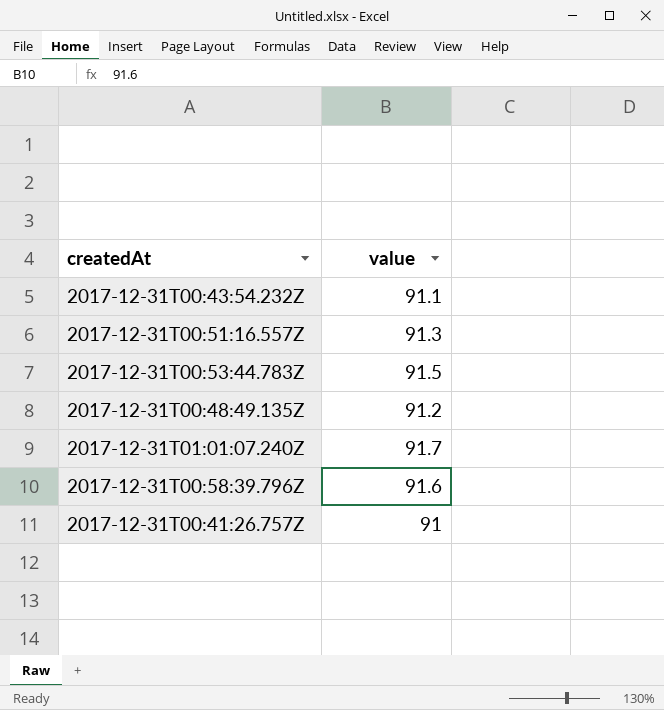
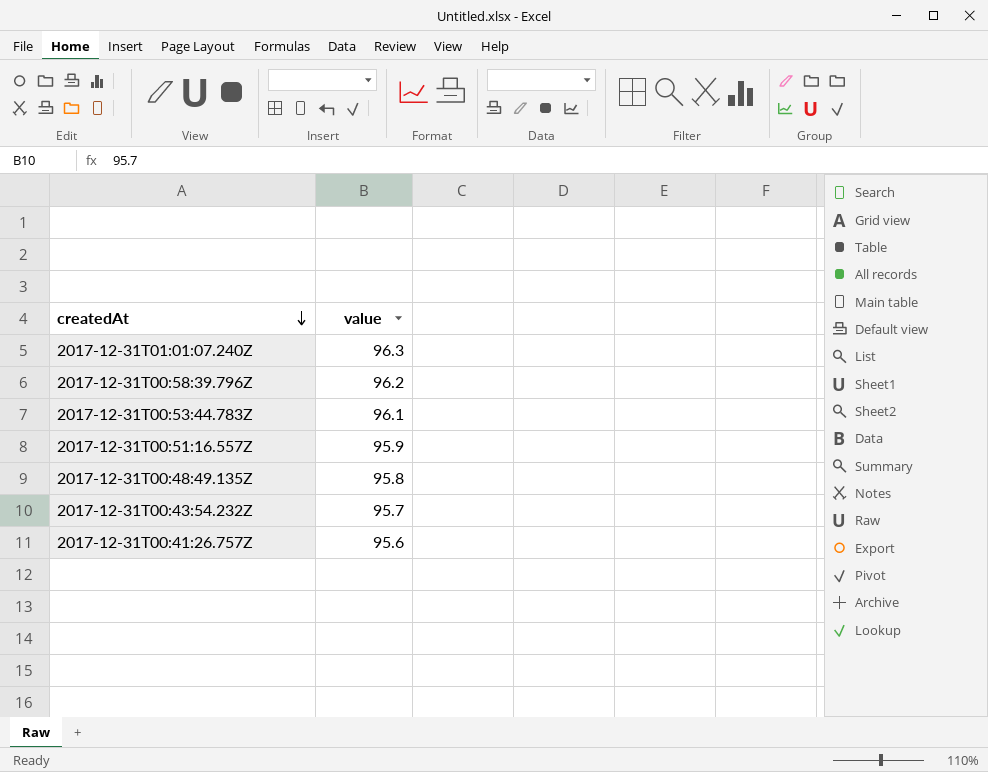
row order: none -> createdAt descending
2017-12-31T01:01:07.240Z | value: 91.7 -> 96.3
2017-12-31T00:58:39.796Z | value: 91.6 -> 96.2
2017-12-31T00:53:44.783Z | value: 91.5 -> 96.1
2017-12-31T00:51:16.557Z | value: 91.3 -> 95.9
2017-12-31T00:48:49.135Z | value: 91.2 -> 95.8
2017-12-31T00:43:54.232Z | value: 91.1 -> 95.7
2017-12-31T00:41:26.757Z | value: 91 -> 95.6

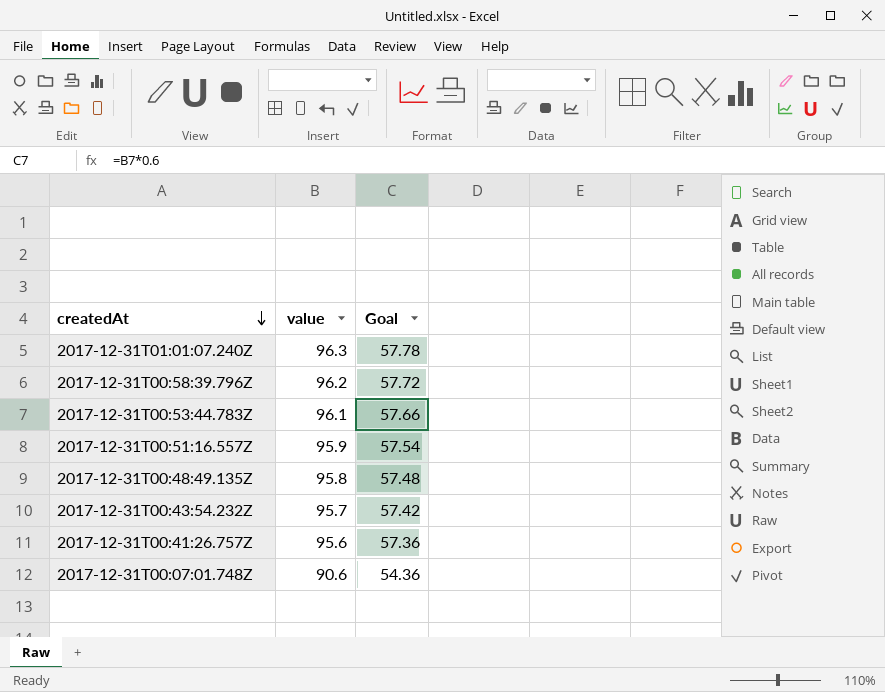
column Goal | formula: none -> [value] * 0.6
row 2017-12-31T00:07:01.748Z: none -> 90.6 | 54.36

